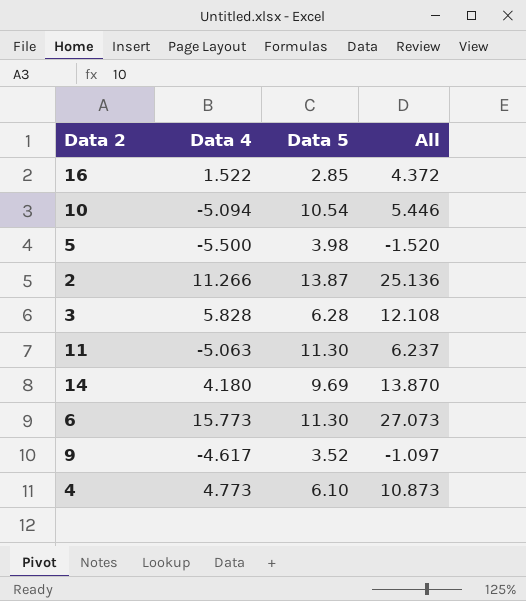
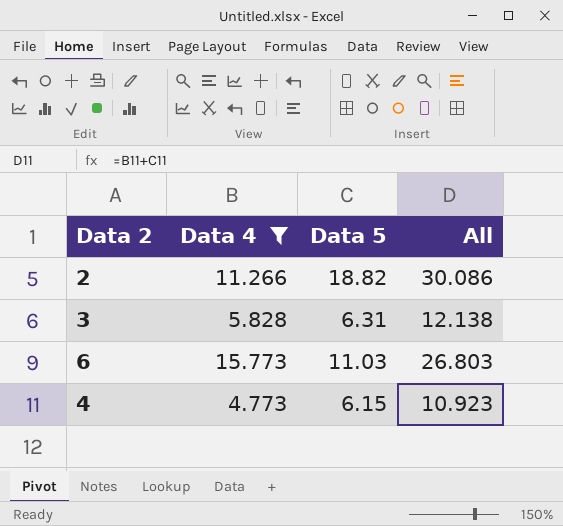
filter: none -> Data 4 >= 4.773
2 | Data 5: 13.87 -> 18.82
2 | All: 25.136 -> 30.086
3 | Data 5: 6.28 -> 6.31
3 | All: 12.108 -> 12.138
6 | Data 5: 11.30 -> 11.03
6 | All: 27.073 -> 26.803
4 | Data 5: 6.10 -> 6.15
4 | All: 10.873 -> 10.923

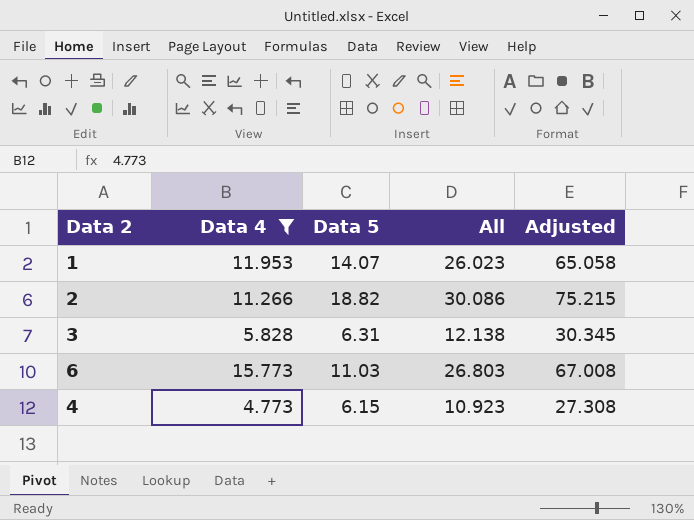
column Adjusted | formula: none -> [All] * 2.5
row 1: none -> 11.953 | 14.07 | 26.023 | 65.058

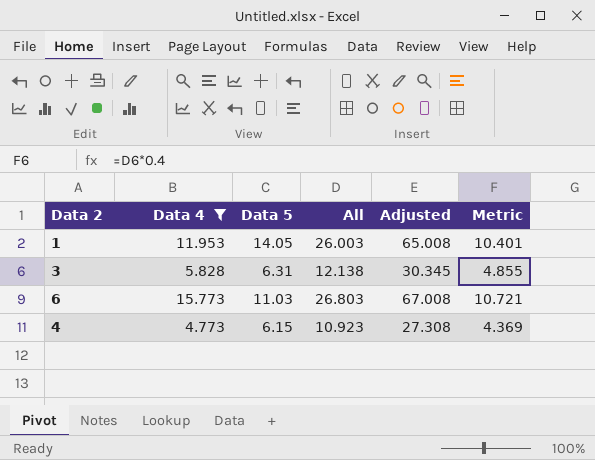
column Metric | formula: none -> [All] * 0.4
row 2: 11.266 | 18.82 | 30.086 | 75.215 -> none
1 | Data 5: 14.07 -> 14.05
1 | All: 26.023 -> 26.003
1 | Adjusted: 65.058 -> 65.008

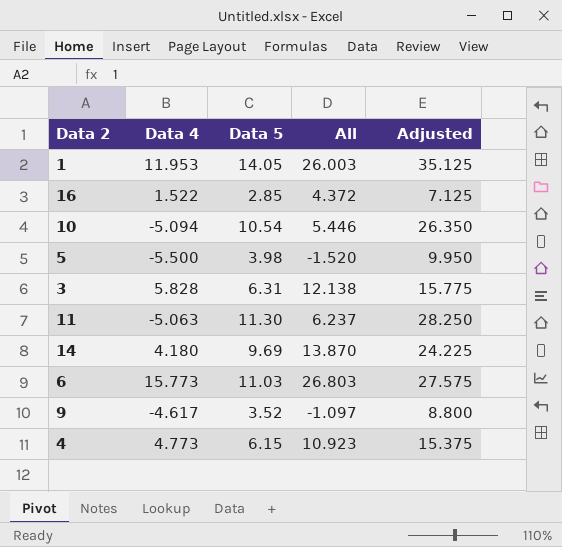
filter: Data 4 >= 4.773 -> none
column Metric | formula: [All] * 0.4 -> none
column Adjusted | formula: [All] * 2.5 -> [Data 5] * 2.5

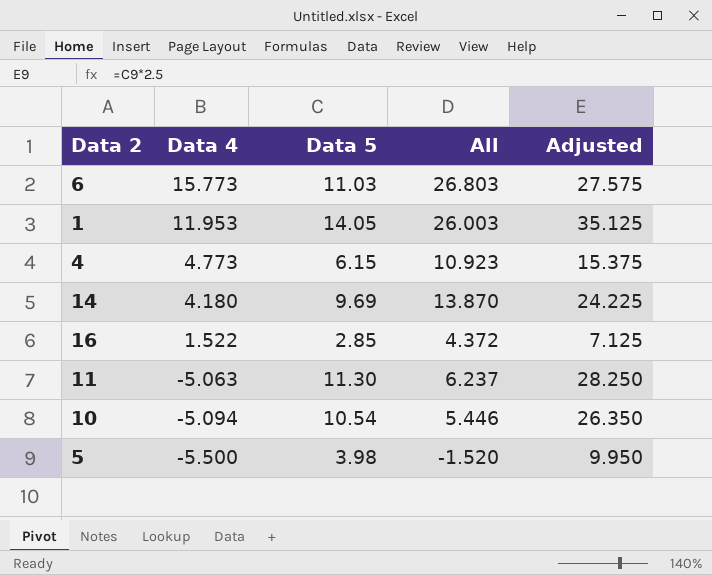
row order: none -> Data 4 descending
row 3: 5.828 | 6.31 | 12.138 | 15.775 -> none
row 9: -4.617 | 3.52 | -1.097 | 8.800 -> none

